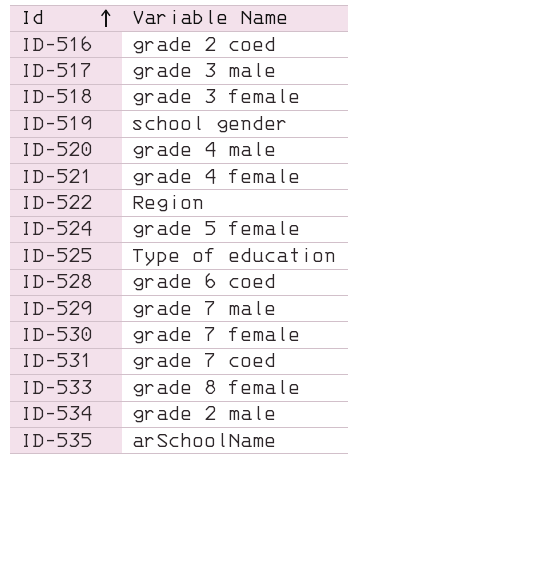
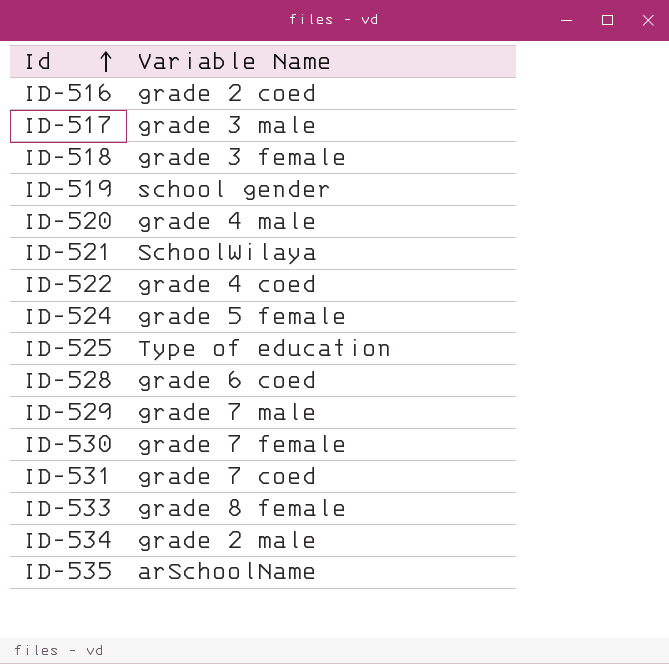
ID-521 | Variable Name: grade 4 female -> SchoolWilaya
ID-522 | Variable Name: Region -> grade 4 coed

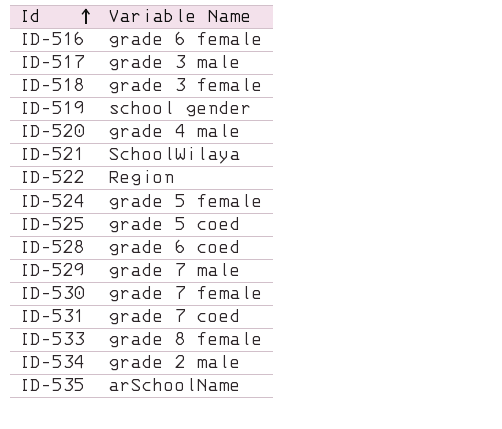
ID-516 | Variable Name: grade 2 coed -> grade 6 female
ID-522 | Variable Name: grade 4 coed -> Region
ID-525 | Variable Name: Type of education -> grade 5 coed

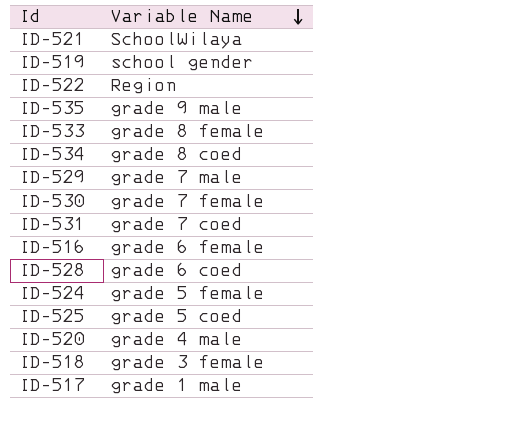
row order: Id ascending -> Variable Name descending
ID-535 | Variable Name: arSchoolName -> grade 9 male
ID-534 | Variable Name: grade 2 male -> grade 8 coed
ID-517 | Variable Name: grade 3 male -> grade 1 male

